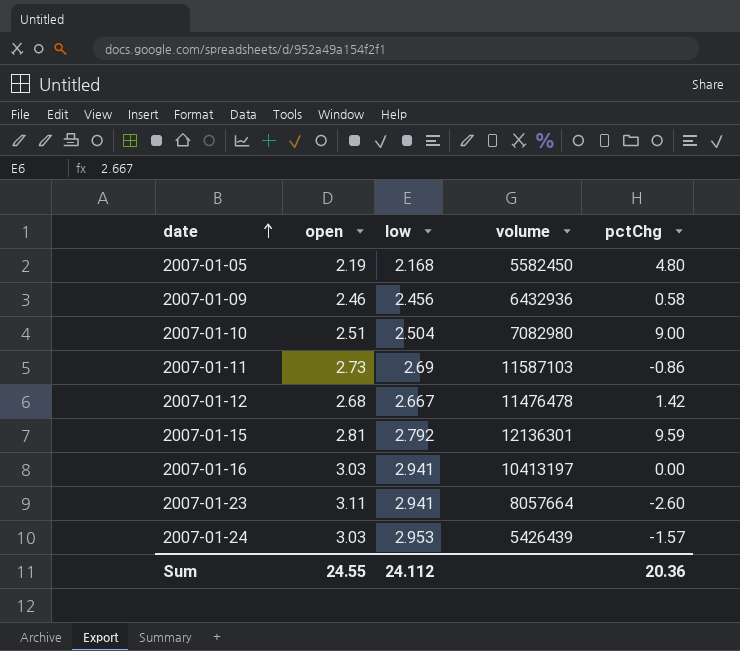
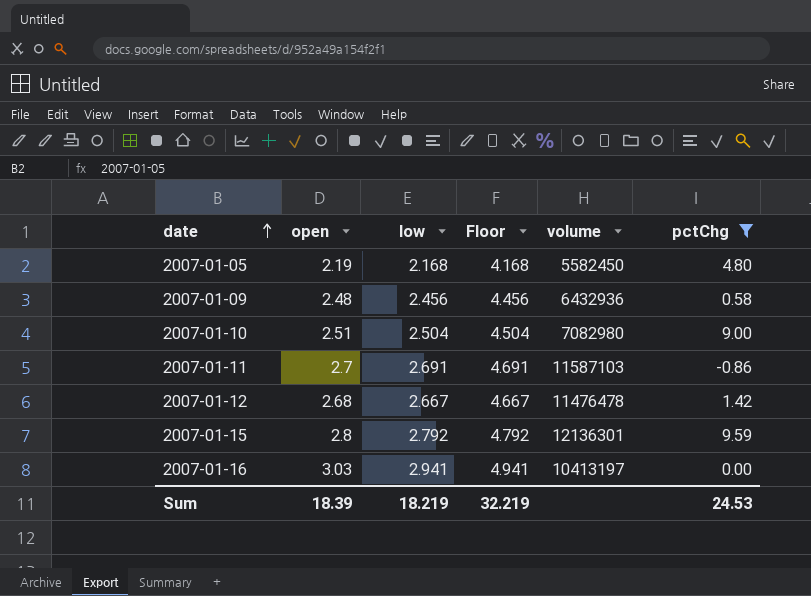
filter: none -> pctChg >= -0.86
column Floor | formula: none -> [low] + 2
2007-01-09 | open: 2.46 -> 2.48
2007-01-11 | open: 2.73 -> 2.7
2007-01-11 | low: 2.69 -> 2.691
2007-01-15 | open: 2.81 -> 2.8
Sum | open: 24.55 -> 18.39
Sum | low: 24.112 -> 18.219
Sum | pctChg: 20.36 -> 24.53

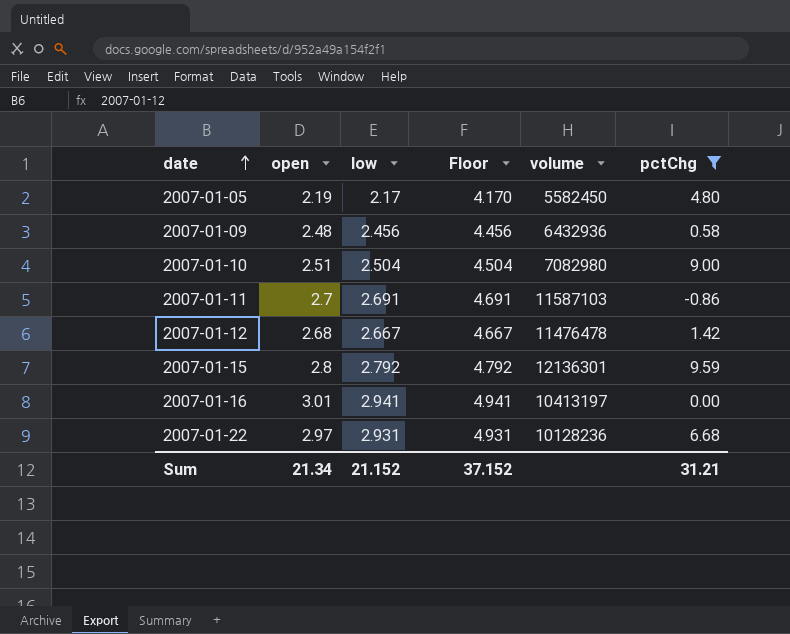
2007-01-05 | low: 2.168 -> 2.17
2007-01-05 | Floor: 4.168 -> 4.170
2007-01-16 | open: 3.03 -> 3.01
row 2007-01-22: none -> 2.97 | 2.931 | 4.931 | 10128236 | 6.68
Sum | open: 18.39 -> 21.34
Sum | low: 18.219 -> 21.152
Sum | Floor: 32.219 -> 37.152
Sum | pctChg: 24.53 -> 31.21

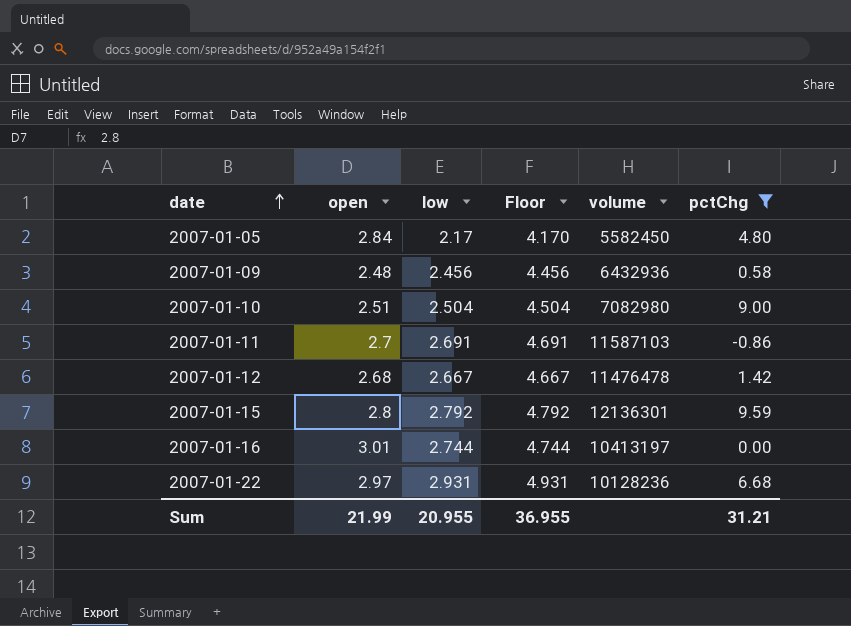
2007-01-05 | open: 2.19 -> 2.84
2007-01-16 | low: 2.941 -> 2.744
2007-01-16 | Floor: 4.941 -> 4.744
Sum | open: 21.34 -> 21.99
Sum | low: 21.152 -> 20.955
Sum | Floor: 37.152 -> 36.955

